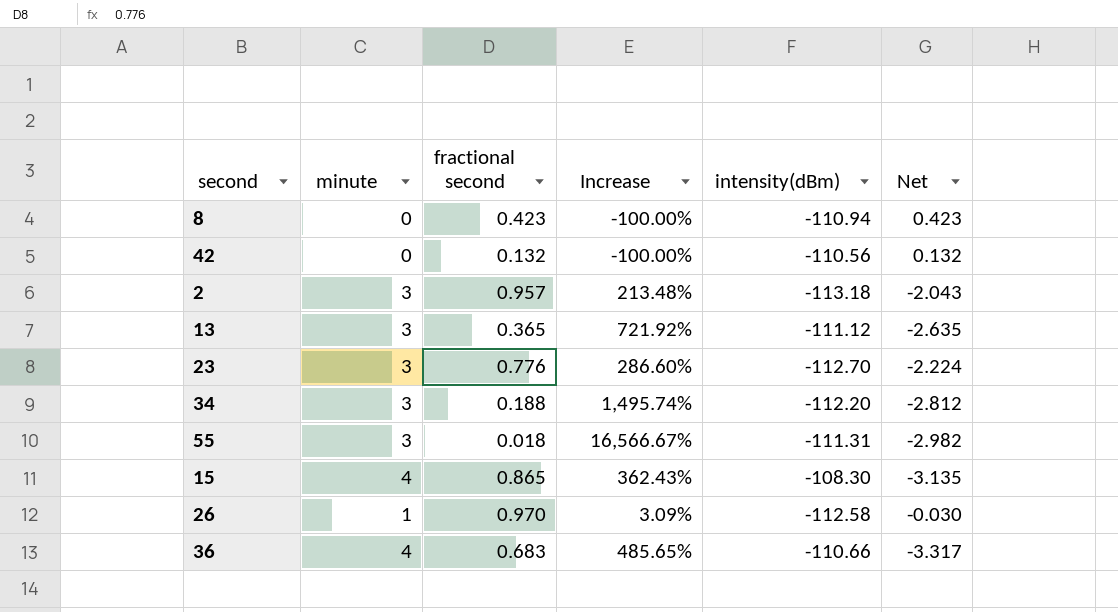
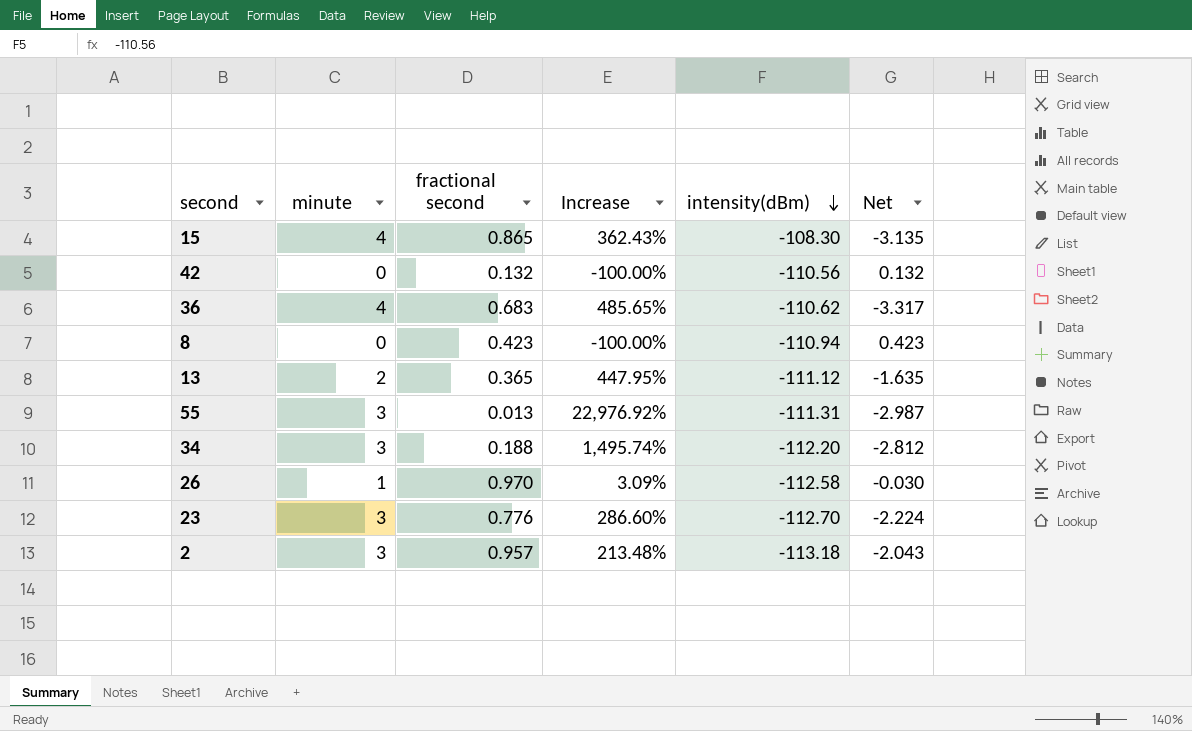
row order: none -> intensity(dBm) descending
36 | intensity(dBm): -110.66 -> -110.62
13 | minute: 3 -> 2
13 | Increase: 721.92% -> 447.95%
13 | Net: -2.635 -> -1.635
55 | fractional second: 0.018 -> 0.013
55 | Increase: 16,566.67% -> 22,976.92%
55 | Net: -2.982 -> -2.987

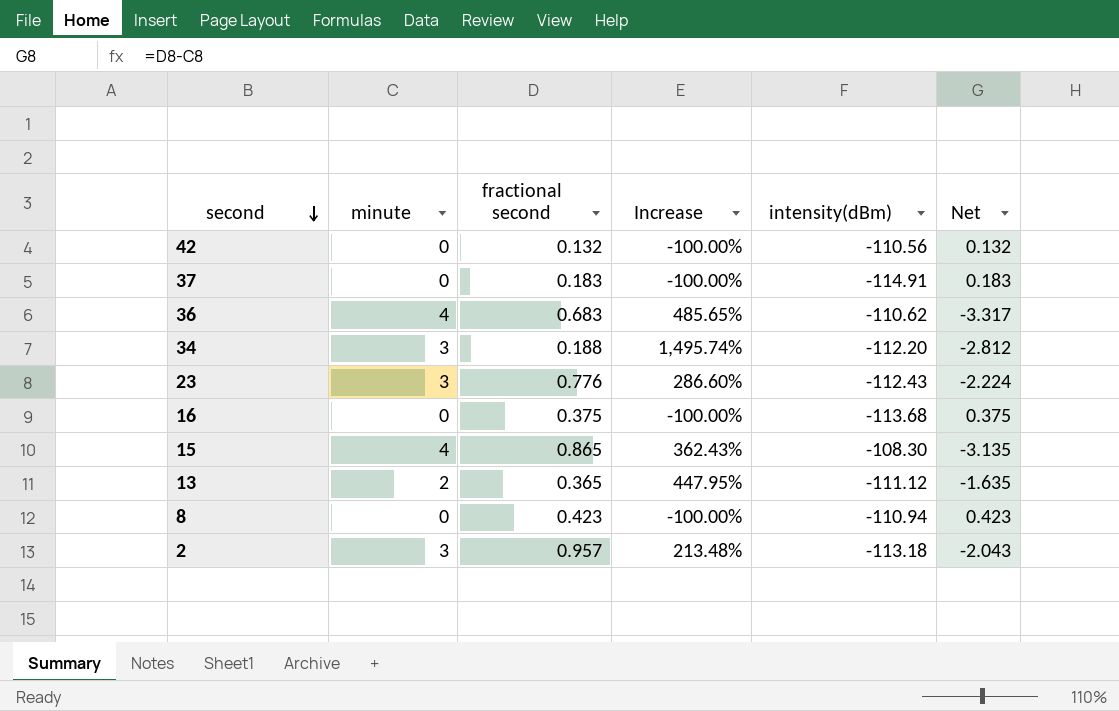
row order: intensity(dBm) descending -> second descending
row 55: 3 | 0.013 | 22,976.92% | -111.31 | -2.987 -> none
row 26: 1 | 0.970 | 3.09% | -112.58 | -0.030 -> none
row 37: none -> 0 | 0.183 | -100.00% | -114.91 | 0.183
23 | intensity(dBm): -112.70 -> -112.43
row 16: none -> 0 | 0.375 | -100.00% | -113.68 | 0.375

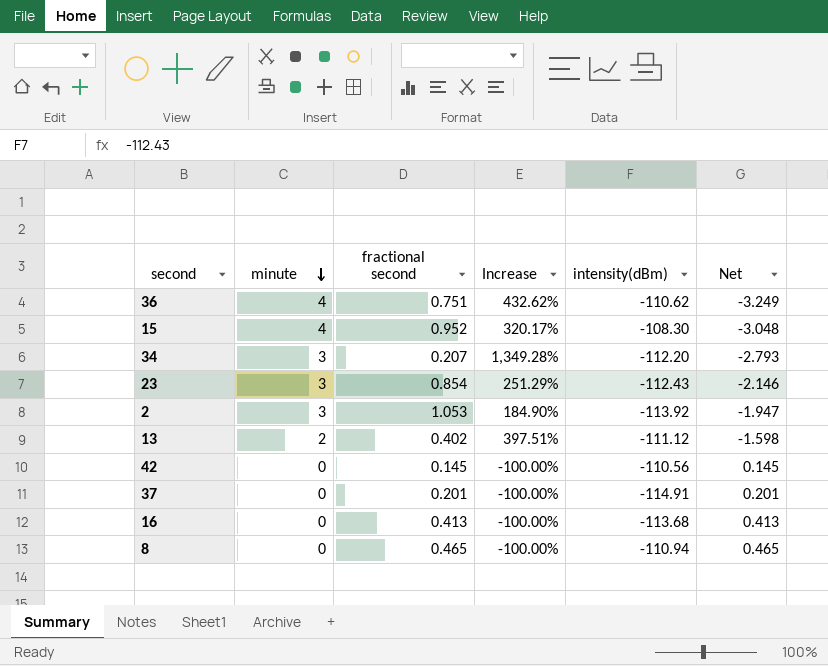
row order: second descending -> minute descending
36 | fractional second: 0.683 -> 0.751
36 | Increase: 485.65% -> 432.62%
36 | Net: -3.317 -> -3.249
15 | fractional second: 0.865 -> 0.952
15 | Increase: 362.43% -> 320.17%
15 | Net: -3.135 -> -3.048
34 | fractional second: 0.188 -> 0.207
34 | Increase: 1,495.74% -> 1,349.28%
34 | Net: -2.812 -> -2.793
23 | fractional second: 0.776 -> 0.854
23 | Increase: 286.60% -> 251.29%
23 | Net: -2.224 -> -2.146
2 | fractional second: 0.957 -> 1.053
2 | Increase: 213.48% -> 184.90%
2 | intensity(dBm): -113.18 -> -113.92
2 | Net: -2.043 -> -1.947
13 | fractional second: 0.365 -> 0.402
13 | Increase: 447.95% -> 397.51%
13 | Net: -1.635 -> -1.598
42 | fractional second: 0.132 -> 0.145
42 | Net: 0.132 -> 0.145
37 | fractional second: 0.183 -> 0.201
37 | Net: 0.183 -> 0.201
16 | fractional second: 0.375 -> 0.413
16 | Net: 0.375 -> 0.413
8 | fractional second: 0.423 -> 0.465
8 | Net: 0.423 -> 0.465

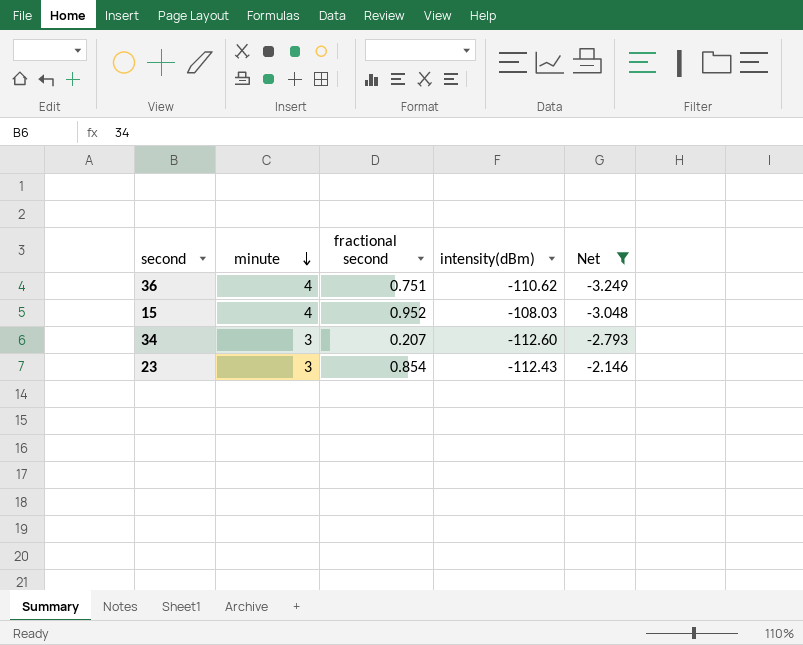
filter: none -> Net <= -2.146
column Increase | formula: ([minute] - [fractional second]) / [fractional second] -> none
15 | intensity(dBm): -108.30 -> -108.03
34 | intensity(dBm): -112.20 -> -112.60

